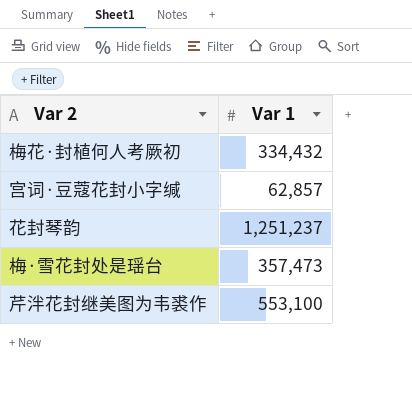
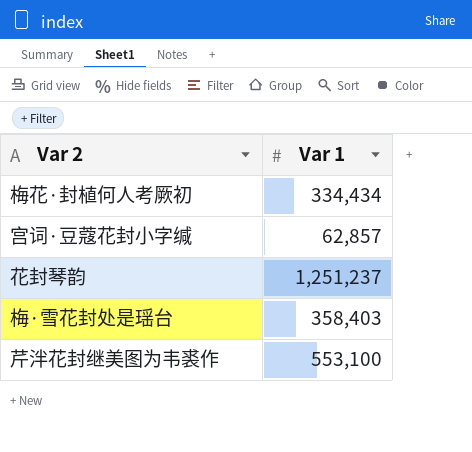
梅花·封植何人考厥初 | Var 1: 334,432 -> 334,434
梅·雪花封处是瑶台 | Var 1: 357,473 -> 358,403

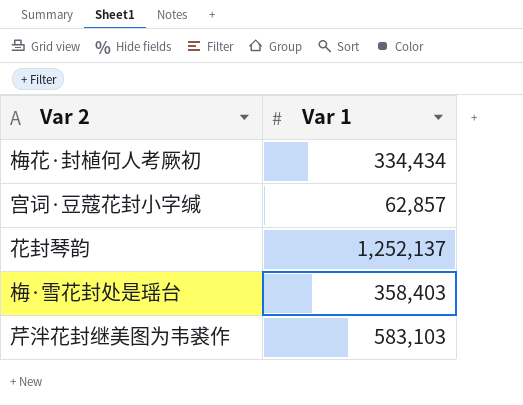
花封琴韵 | Var 1: 1,251,237 -> 1,252,137
芹泮花封继美图为韦裘作 | Var 1: 553,100 -> 583,103

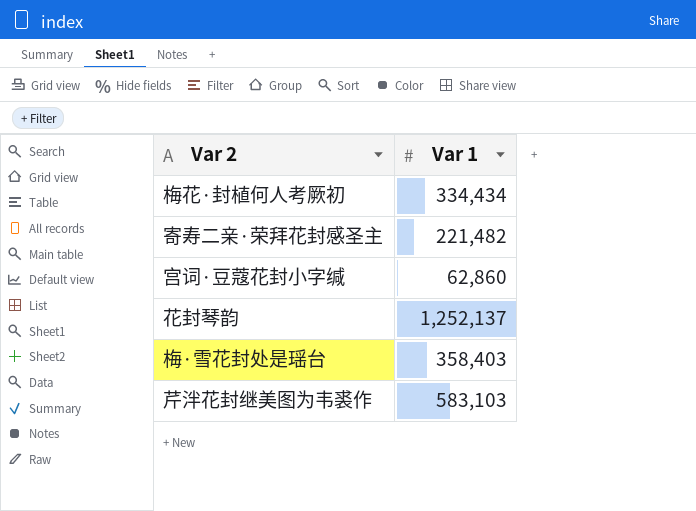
row 寄寿二亲·荣拜花封感圣主: none -> 221,482
宫词·豆蔻花封小字缄 | Var 1: 62,857 -> 62,860

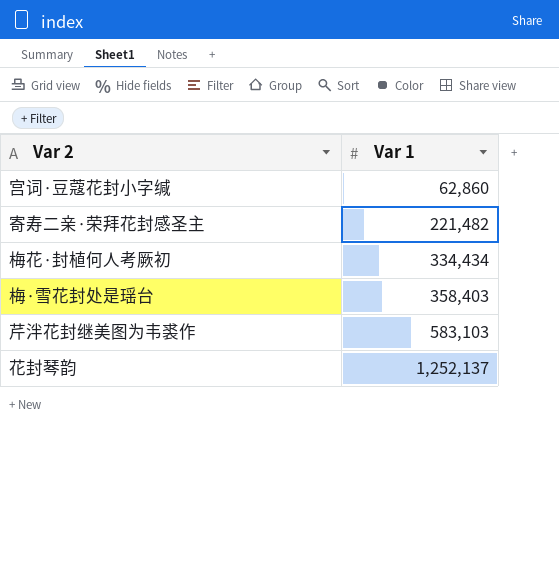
row order: none -> Var 1 ascending

